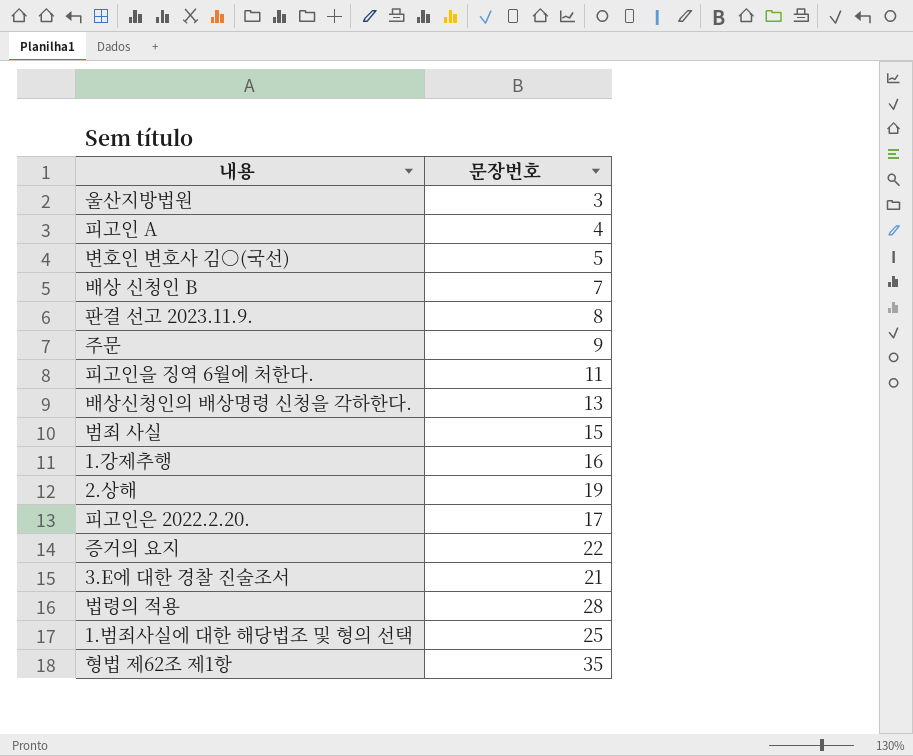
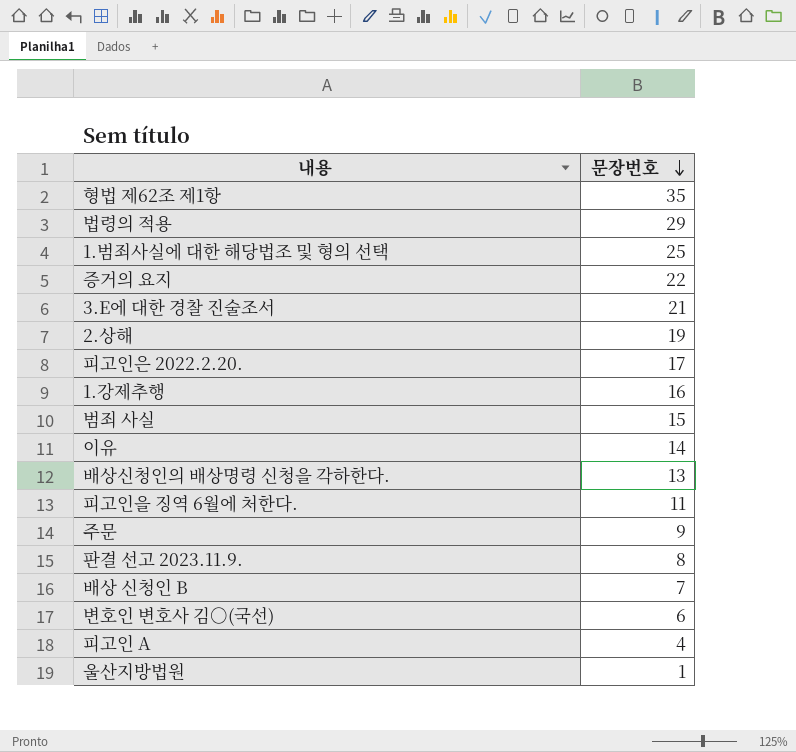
row order: none -> 문장번호 descending
법령의 적용 | 문장번호: 28 -> 29
row 이유: none -> 14
변호인 변호사 김○(국선) | 문장번호: 5 -> 6
울산지방법원 | 문장번호: 3 -> 1

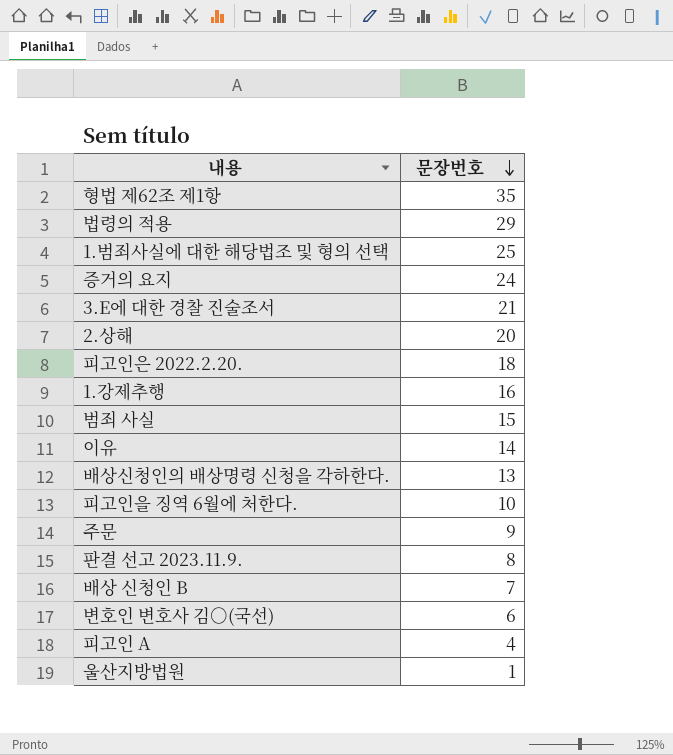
증거의 요지 | 문장번호: 22 -> 24
2.상해 | 문장번호: 19 -> 20
피고인은 2022.2.20. | 문장번호: 17 -> 18
피고인을 징역 6월에 처한다. | 문장번호: 11 -> 10

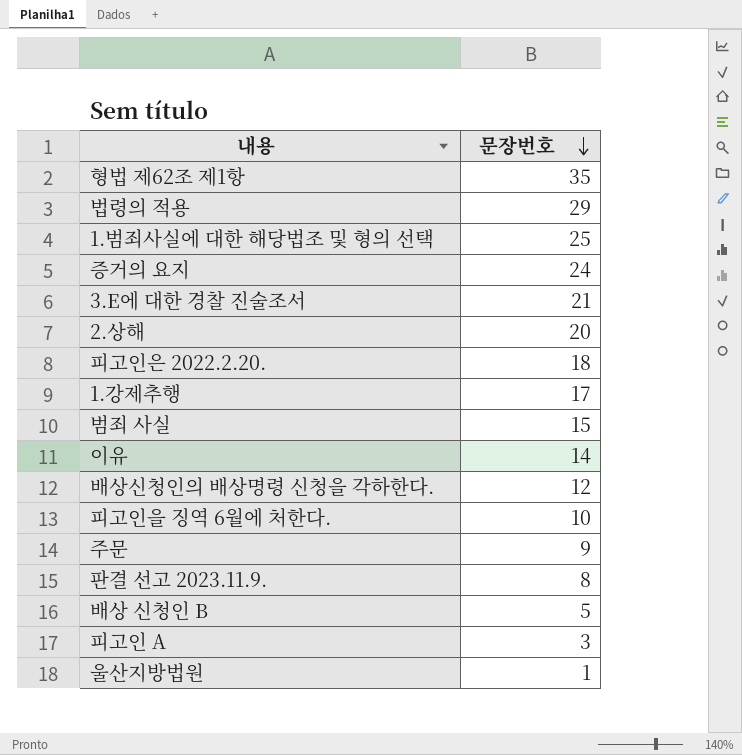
row 변호인 변호사 김○(국선): 6 -> none
1.강제추행 | 문장번호: 16 -> 17
배상신청인의 배상명령 신청을 각하한다. | 문장번호: 13 -> 12
배상 신청인 B | 문장번호: 7 -> 5
피고인 A | 문장번호: 4 -> 3

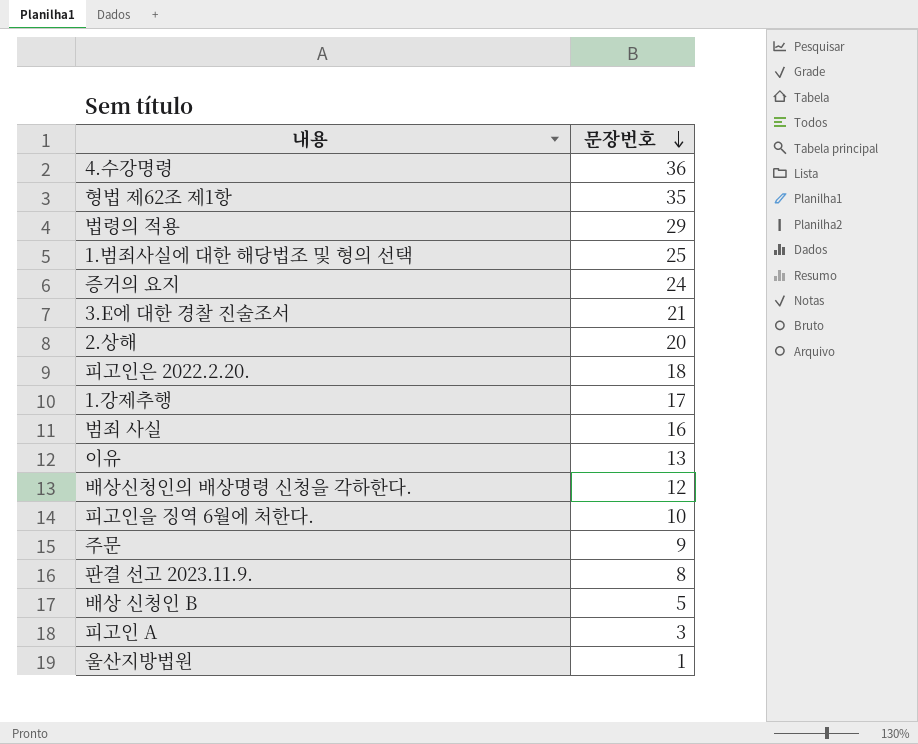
row 4.수강명령: none -> 36
범죄 사실 | 문장번호: 15 -> 16
이유 | 문장번호: 14 -> 13

